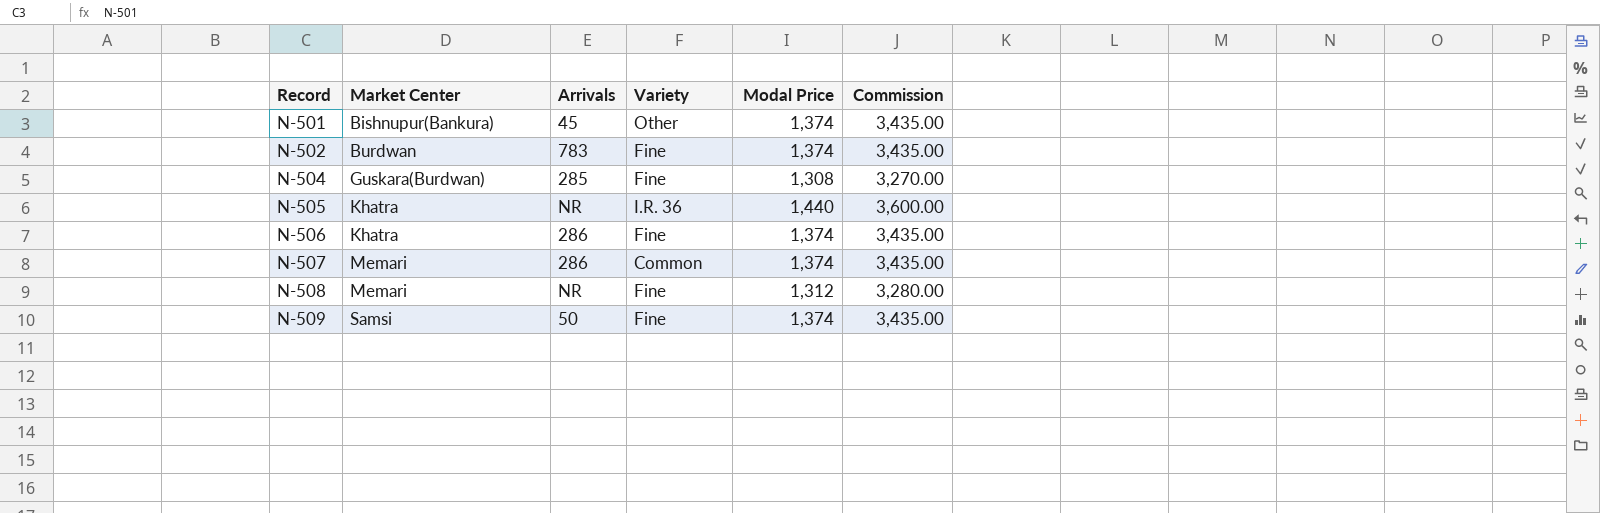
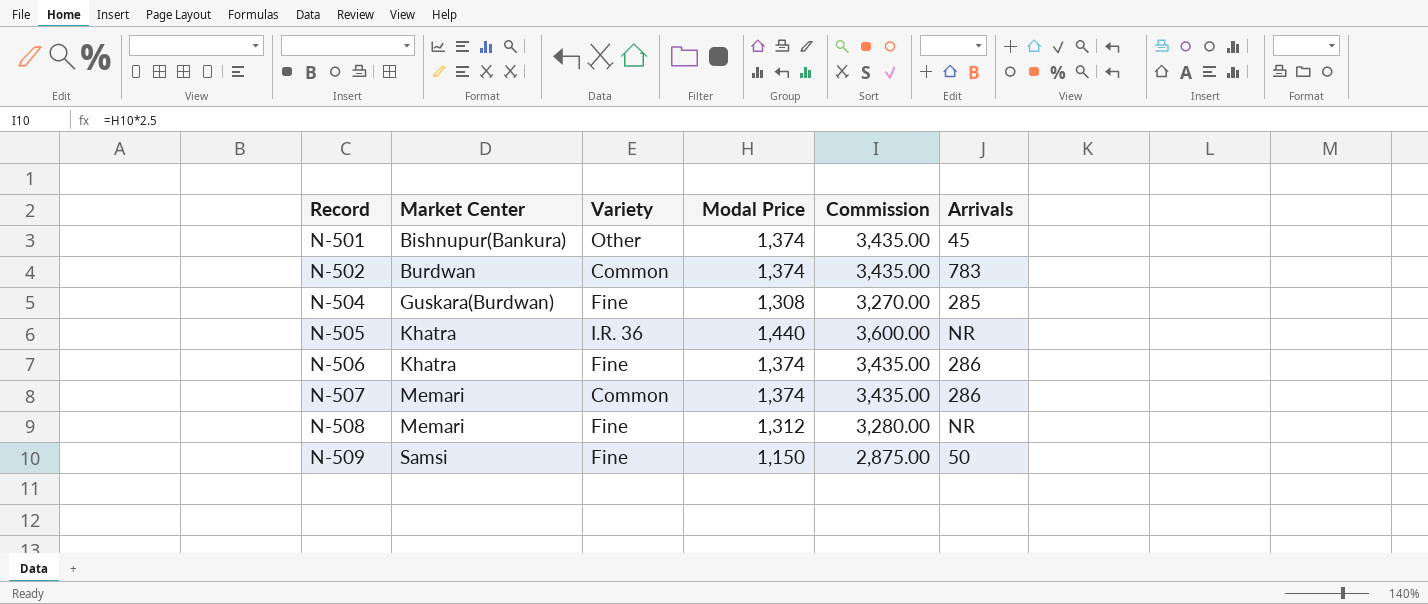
column Arrivals | position: 3 -> 6
N-502 | Variety: Fine -> Common
N-509 | Modal Price: 1,374 -> 1,150
N-509 | Commission: 3,435.00 -> 2,875.00

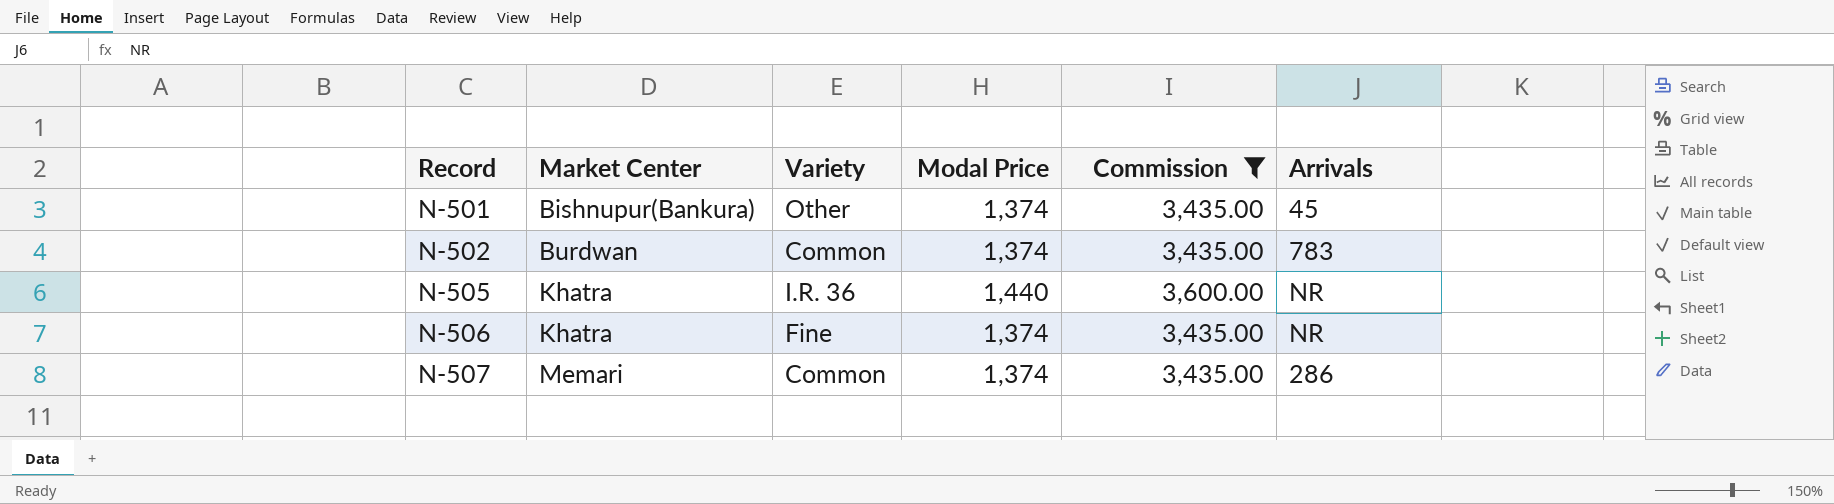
filter: none -> Commission >= 3,435.00
N-506 | Arrivals: 286 -> NR

